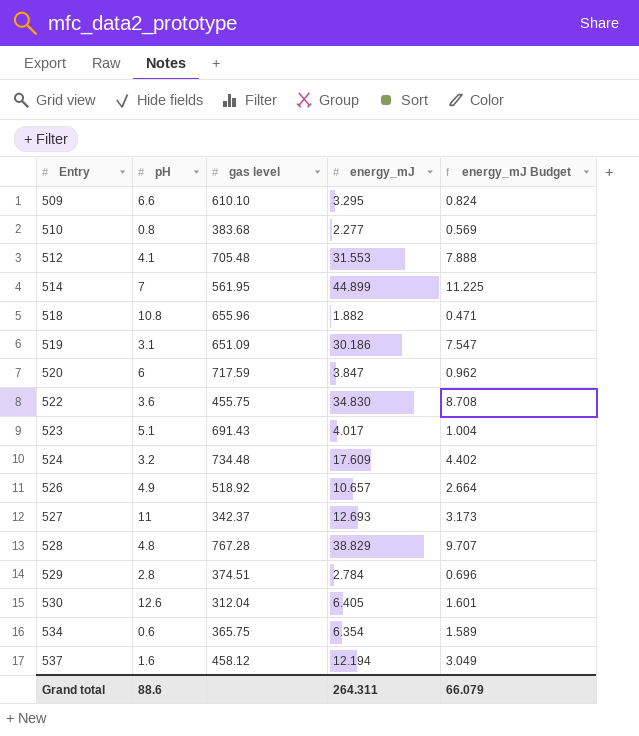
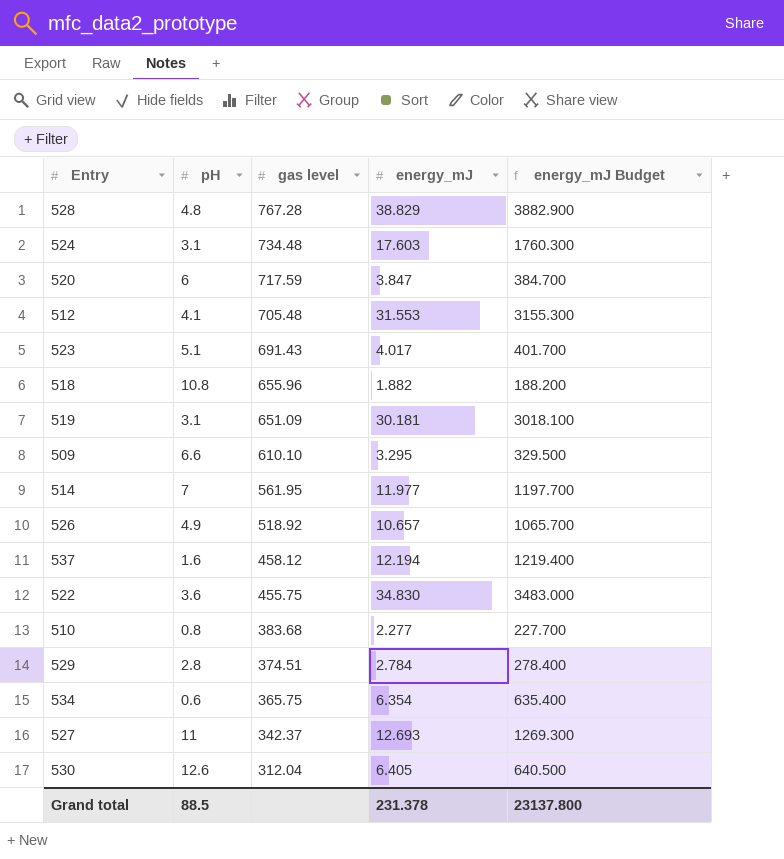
row order: Entry ascending -> gas level descending
column energy_mJ Budget | formula: [energy_mJ] * 0.25 -> [energy_mJ] * 100
524 | pH: 3.2 -> 3.1
524 | energy_mJ: 17.609 -> 17.603
519 | energy_mJ: 30.186 -> 30.181
514 | energy_mJ: 44.899 -> 11.977
Grand total | pH: 88.6 -> 88.5
Grand total | energy_mJ: 264.311 -> 231.378
Grand total | energy_mJ Budget: 66.079 -> 23137.800

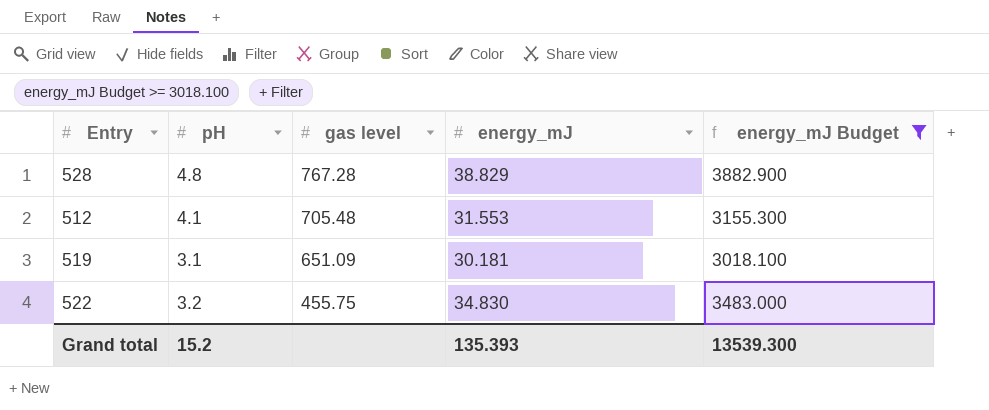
filter: none -> energy_mJ Budget >= 3018.100
522 | pH: 3.6 -> 3.2
Grand total | pH: 88.5 -> 15.2
Grand total | energy_mJ: 231.378 -> 135.393
Grand total | energy_mJ Budget: 23137.800 -> 13539.300

